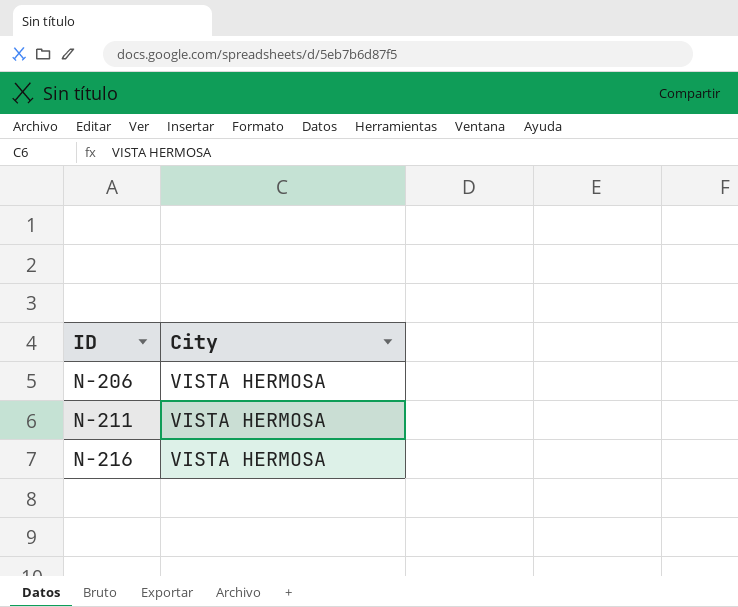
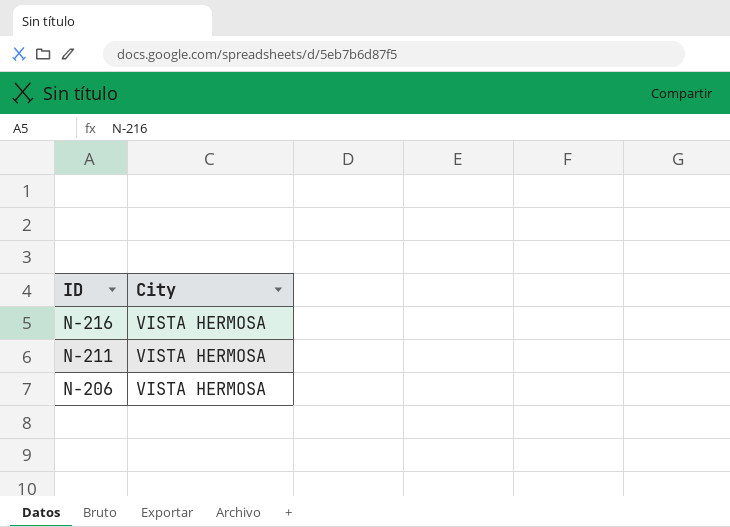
row order: ID ascending -> ID descending

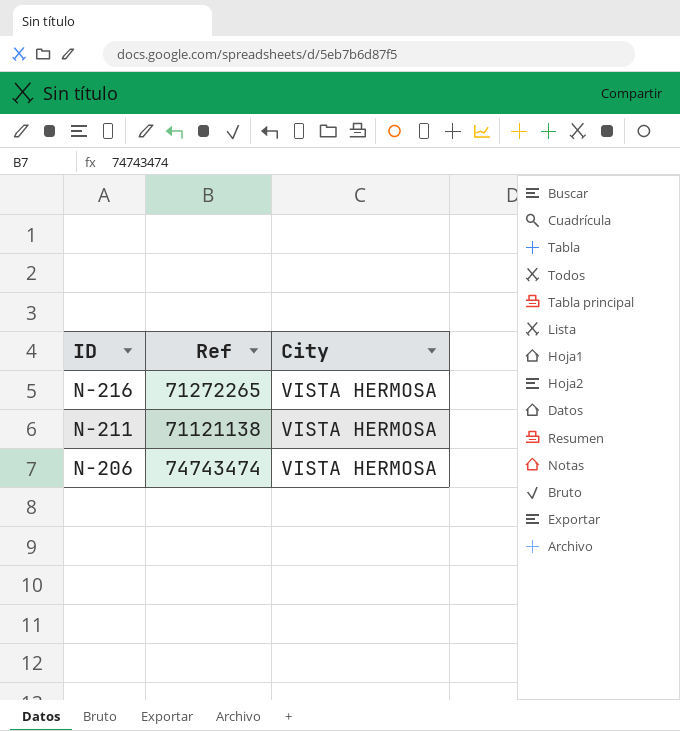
column Ref | position: none -> 2

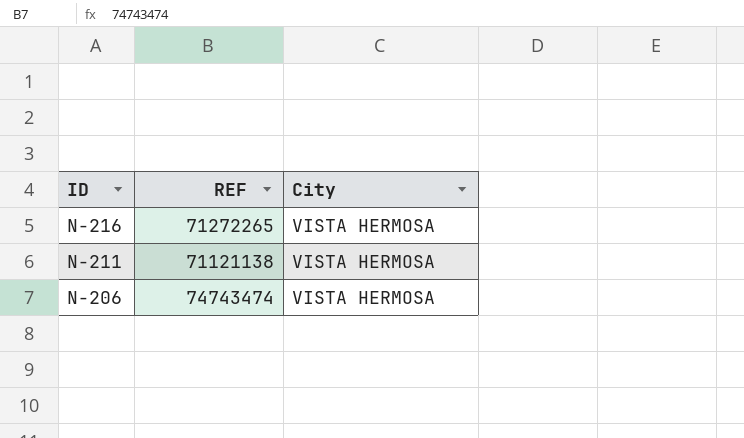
column name: Ref -> REF

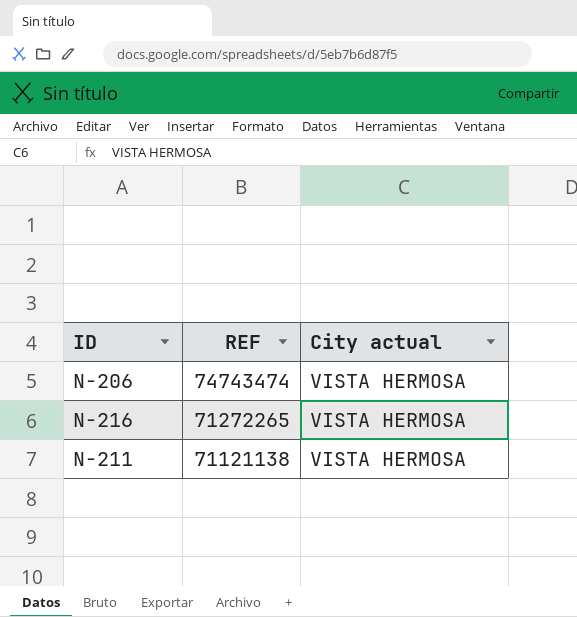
row order: ID descending -> REF descending
column name: City -> City actual

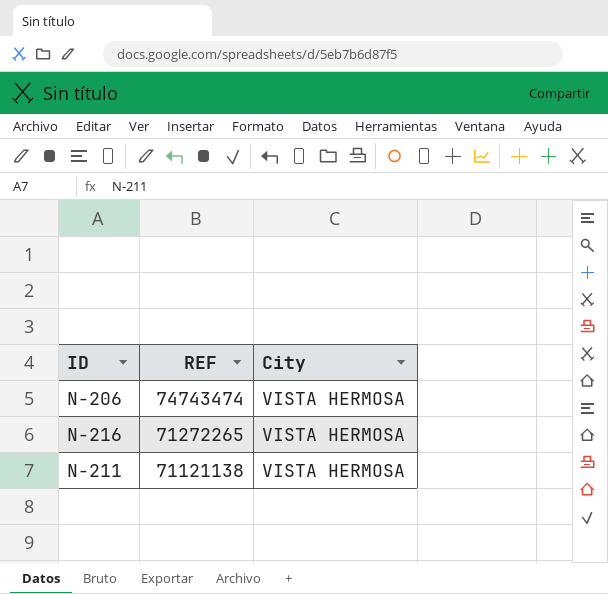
column name: City actual -> City

